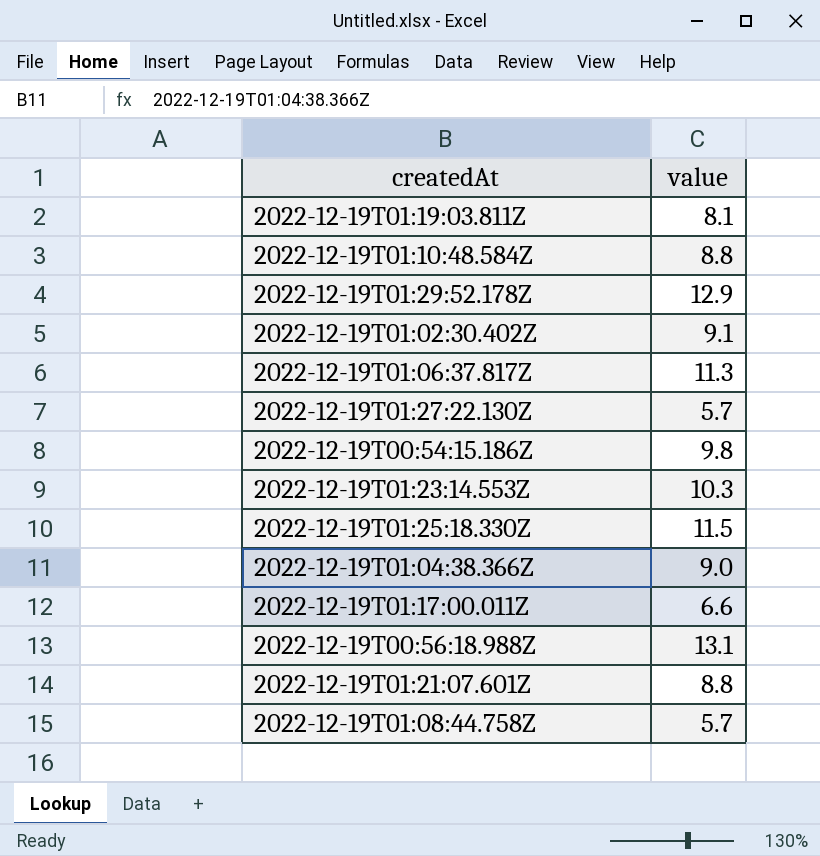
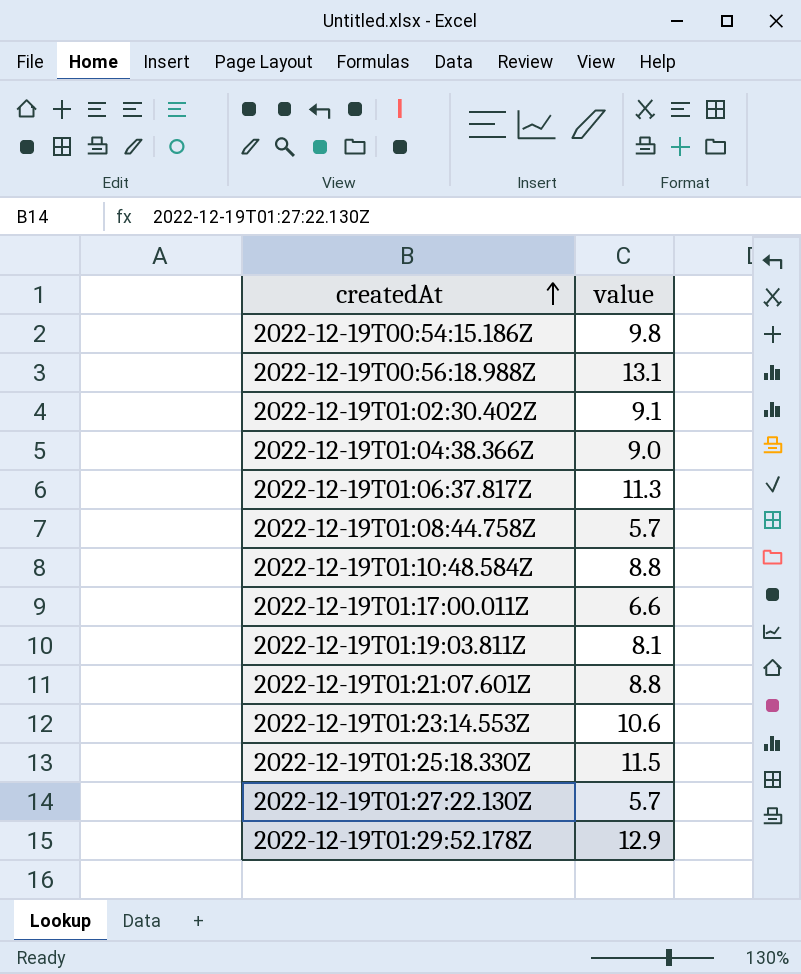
row order: none -> createdAt ascending
2022-12-19T01:23:14.553Z | value: 10.3 -> 10.6

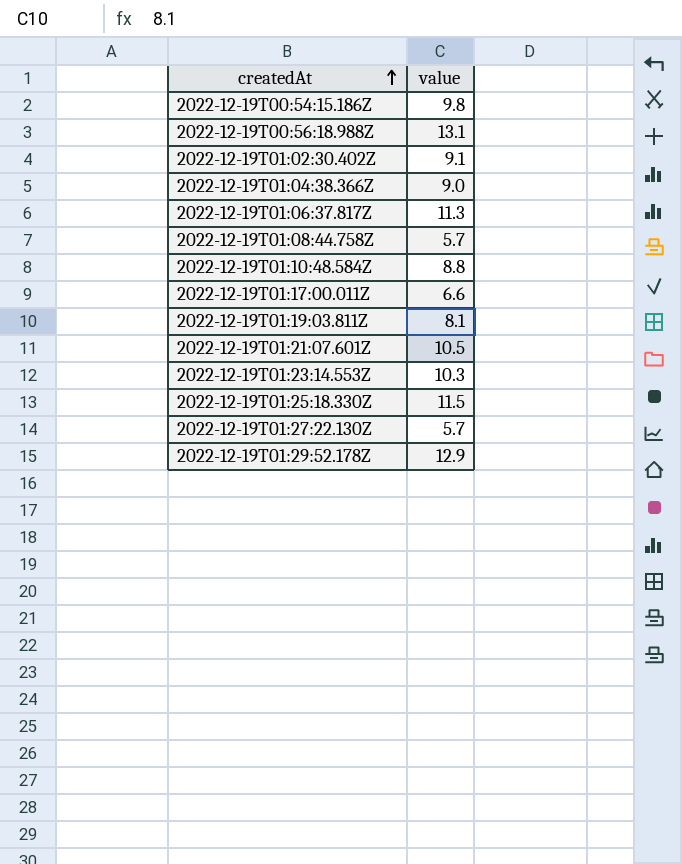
2022-12-19T01:21:07.601Z | value: 8.8 -> 10.5
2022-12-19T01:23:14.553Z | value: 10.6 -> 10.3

